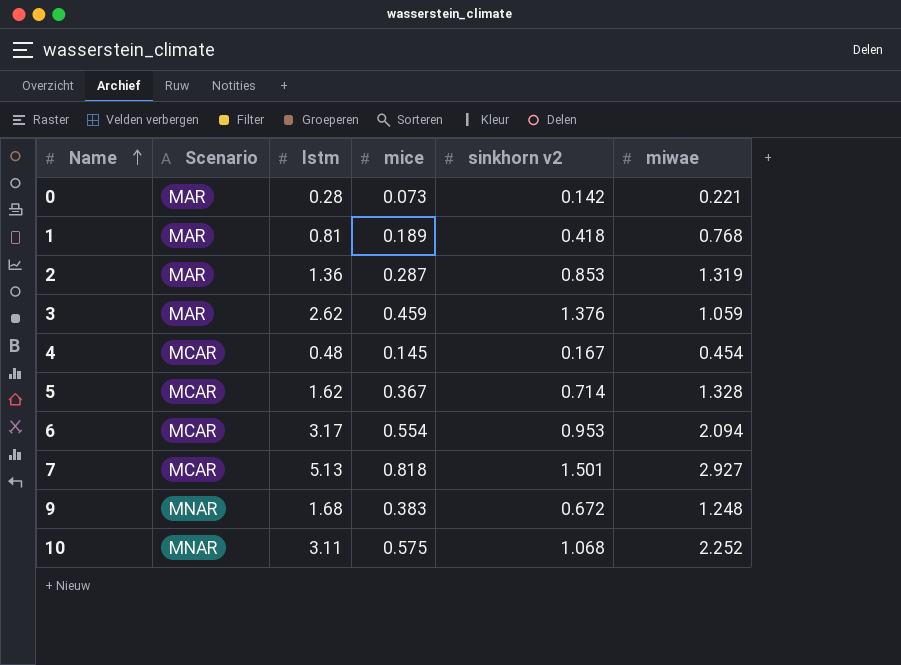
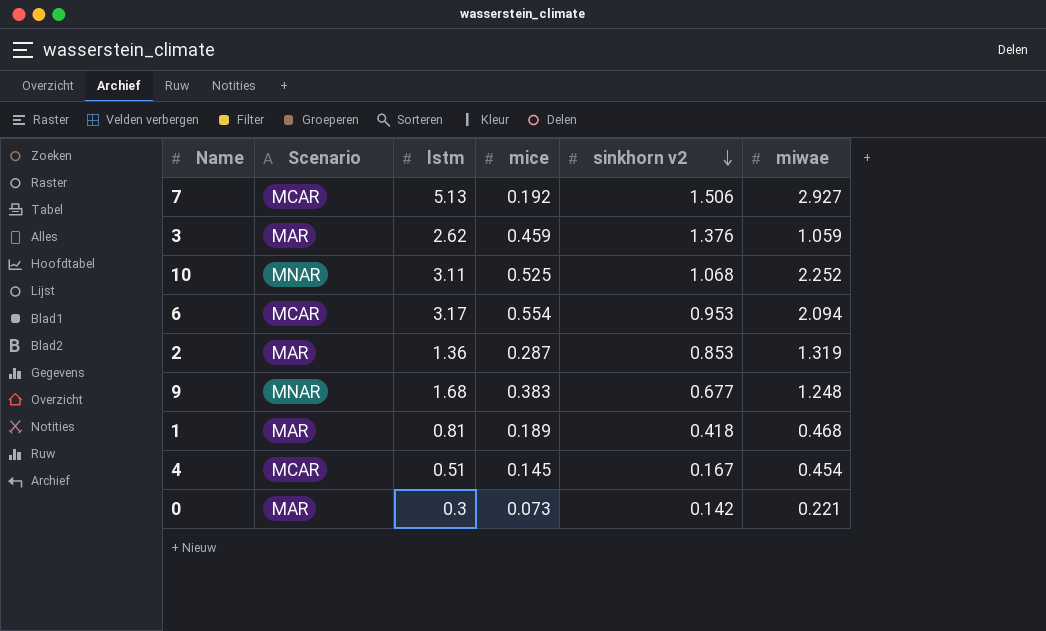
row order: Name ascending -> sinkhorn v2 descending
row 5: MCAR | 1.62 | 0.367 | 0.714 | 1.328 -> none
7 | mice: 0.818 -> 0.192
7 | sinkhorn v2: 1.501 -> 1.506
10 | mice: 0.575 -> 0.525
9 | sinkhorn v2: 0.672 -> 0.677
1 | miwae: 0.768 -> 0.468
4 | lstm: 0.48 -> 0.51
0 | lstm: 0.28 -> 0.3

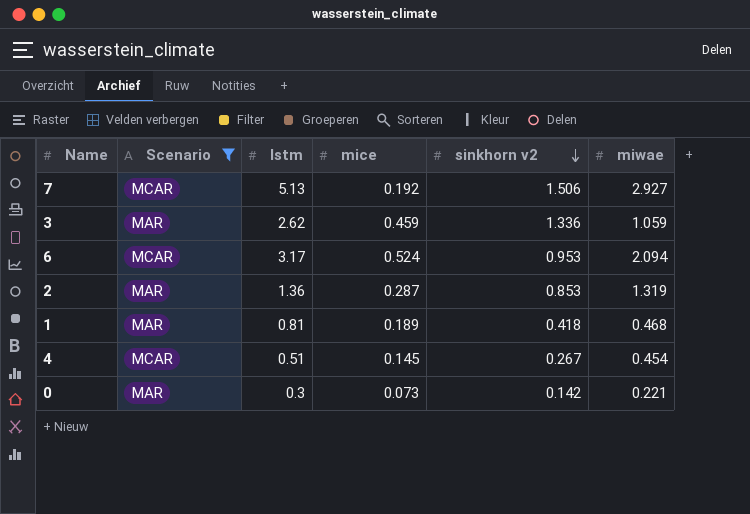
filter: none -> Scenario != MNAR
3 | sinkhorn v2: 1.376 -> 1.336
6 | mice: 0.554 -> 0.524
4 | sinkhorn v2: 0.167 -> 0.267

